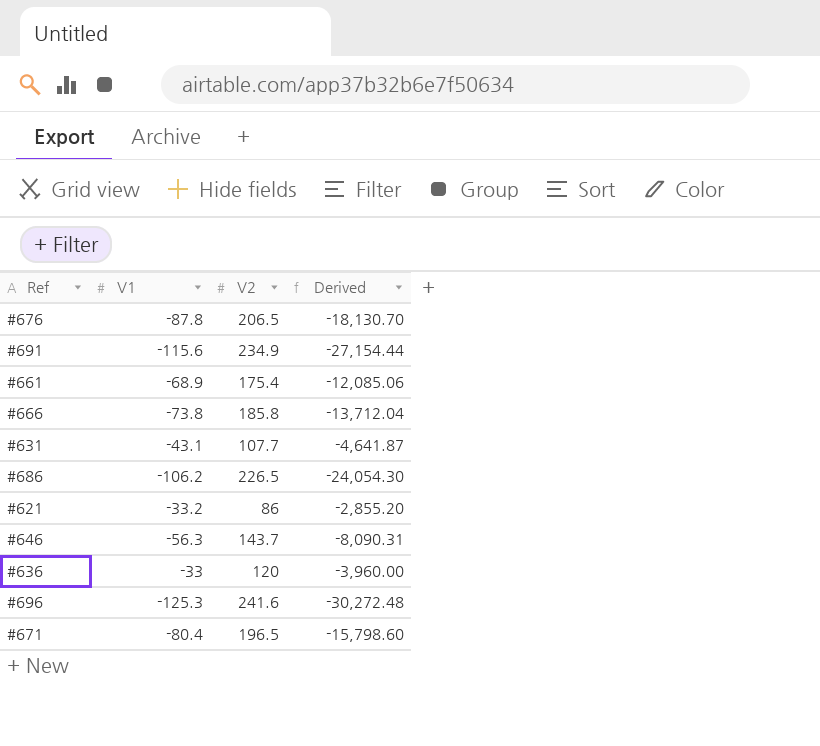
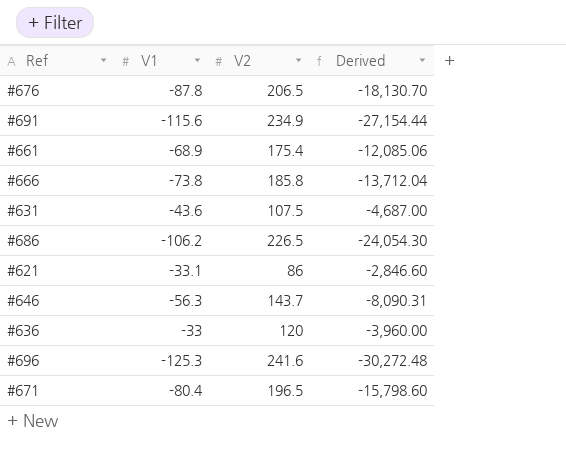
#631 | V1: -43.1 -> -43.6
#631 | V2: 107.7 -> 107.5
#631 | Derived: -4,641.87 -> -4,687.00
#621 | V1: -33.2 -> -33.1
#621 | Derived: -2,855.20 -> -2,846.60

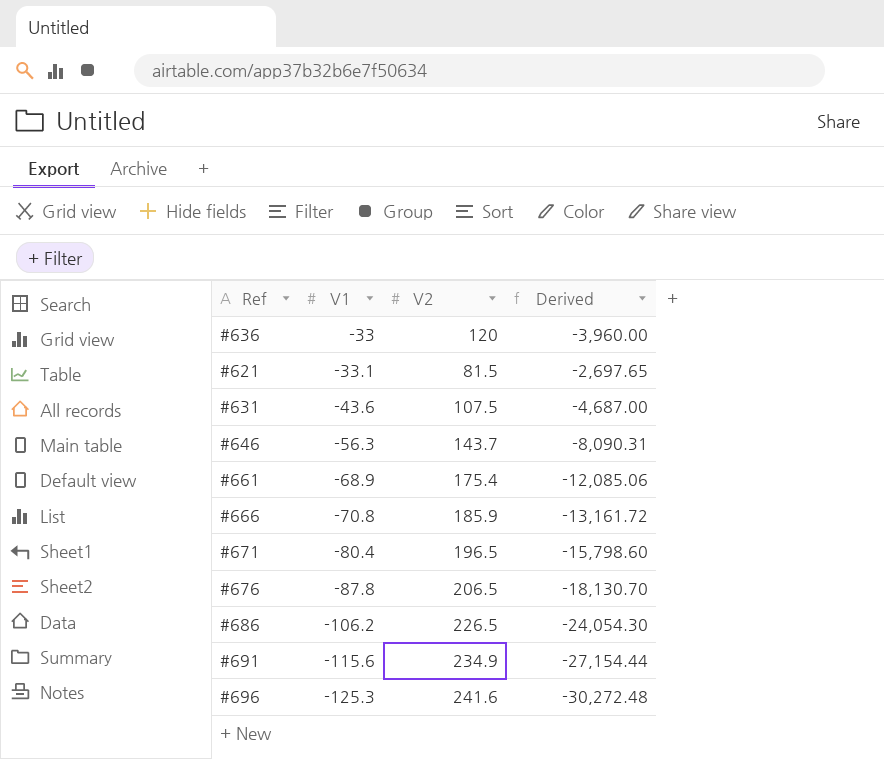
row order: none -> V1 descending
#621 | V2: 86 -> 81.5
#621 | Derived: -2,846.60 -> -2,697.65
#666 | V1: -73.8 -> -70.8
#666 | V2: 185.8 -> 185.9
#666 | Derived: -13,712.04 -> -13,161.72

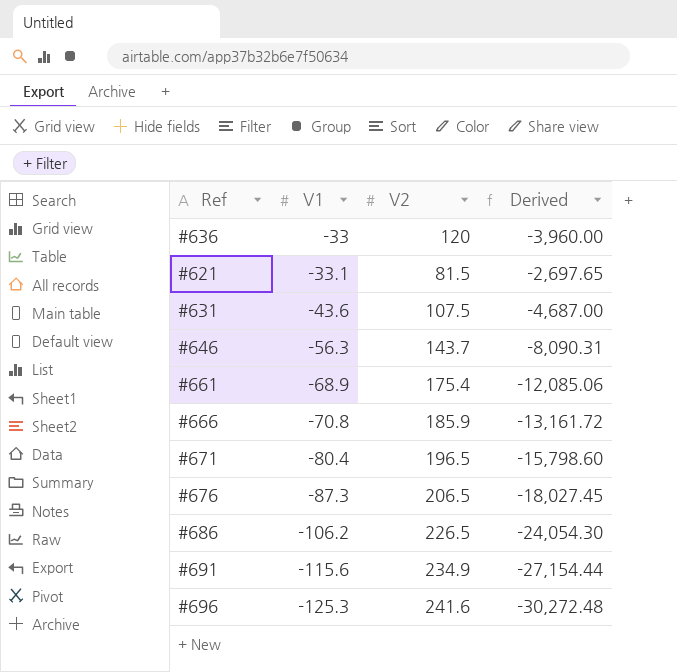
#676 | V1: -87.8 -> -87.3
#676 | Derived: -18,130.70 -> -18,027.45

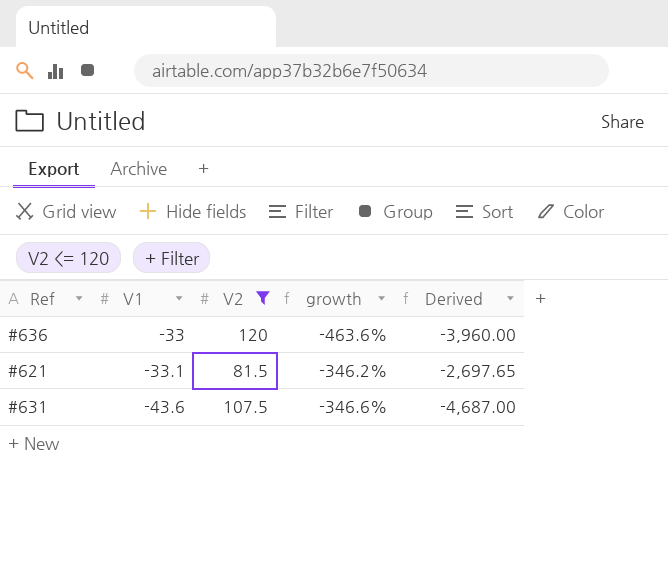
filter: none -> V2 <= 120
column growth | formula: none -> ([V2] - [V1]) / [V1]

